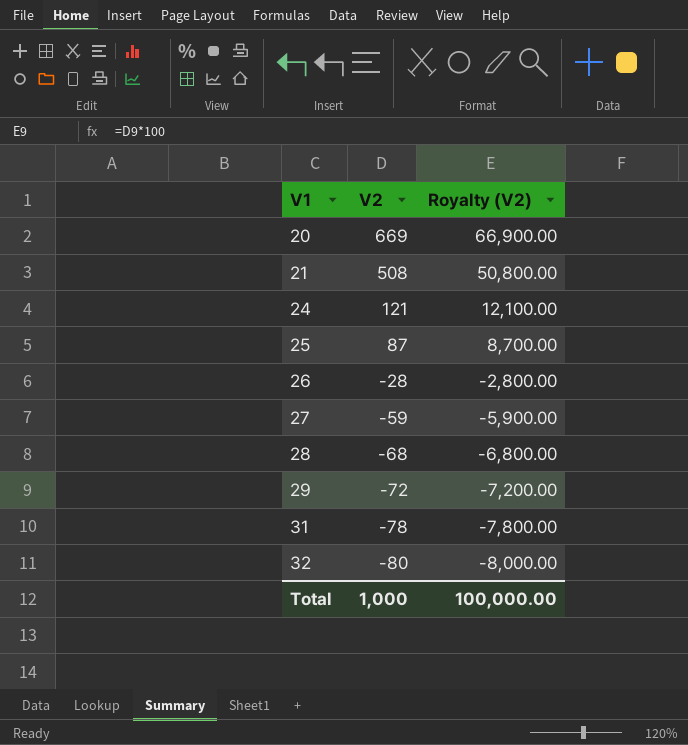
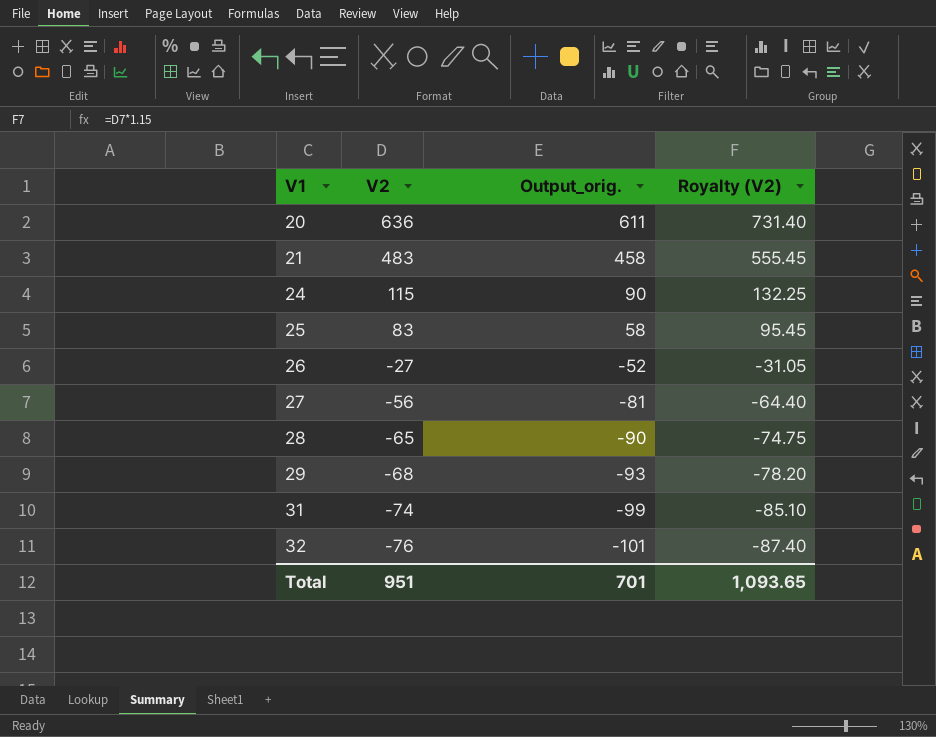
column Output_orig. | formula: none -> [V2] - 25
column Royalty (V2) | formula: [V2] * 100 -> [V2] * 1.15
20 | V2: 669 -> 636
21 | V2: 508 -> 483
24 | V2: 121 -> 115
25 | V2: 87 -> 83
26 | V2: -28 -> -27
27 | V2: -59 -> -56
28 | V2: -68 -> -65
29 | V2: -72 -> -68
31 | V2: -78 -> -74
32 | V2: -80 -> -76
Total | V2: 1,000 -> 951
Total | Royalty (V2): 100,000.00 -> 1,093.65

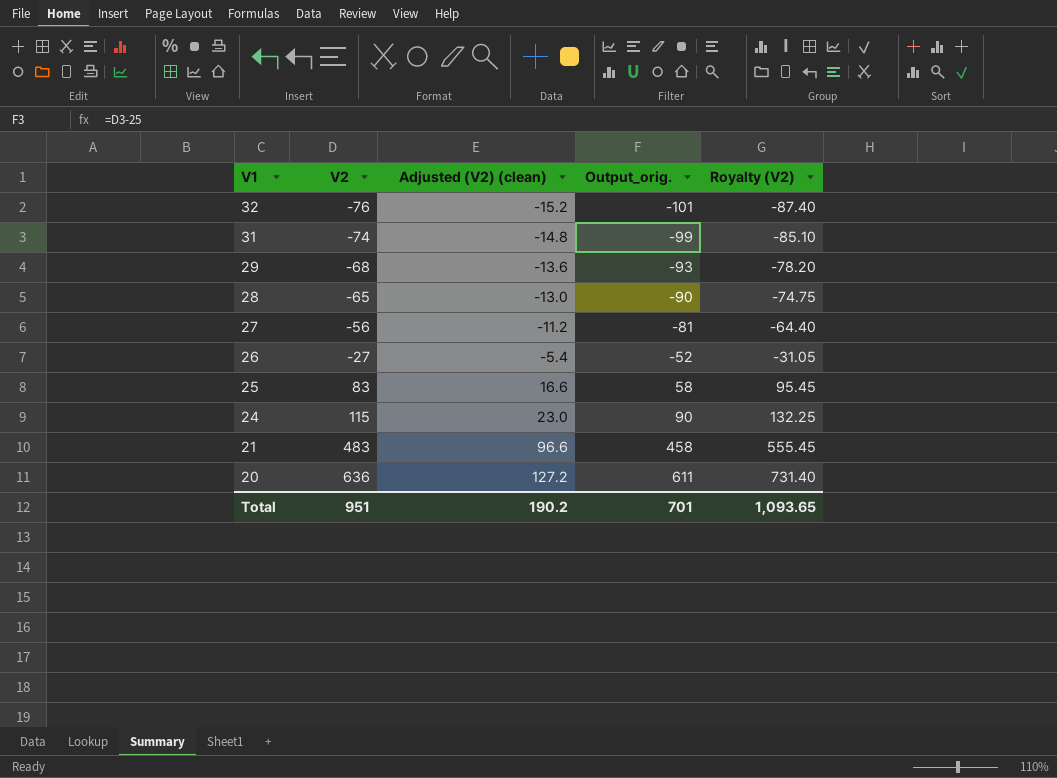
row order: V1 ascending -> V1 descending
column Adjusted (V2) (clean) | formula: none -> [V2] * 0.2

